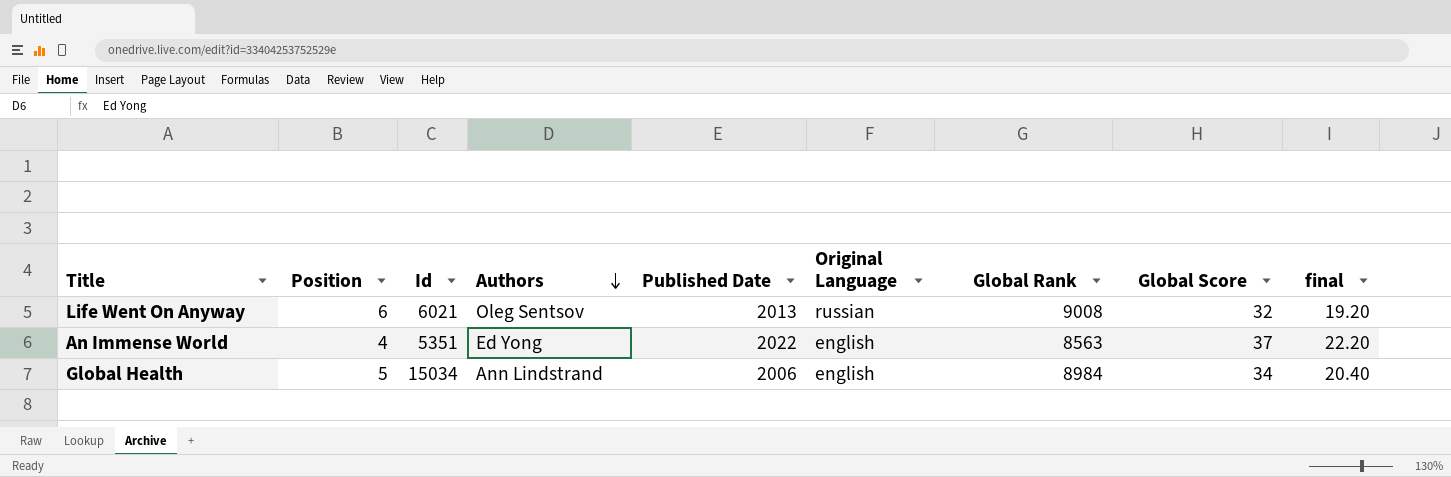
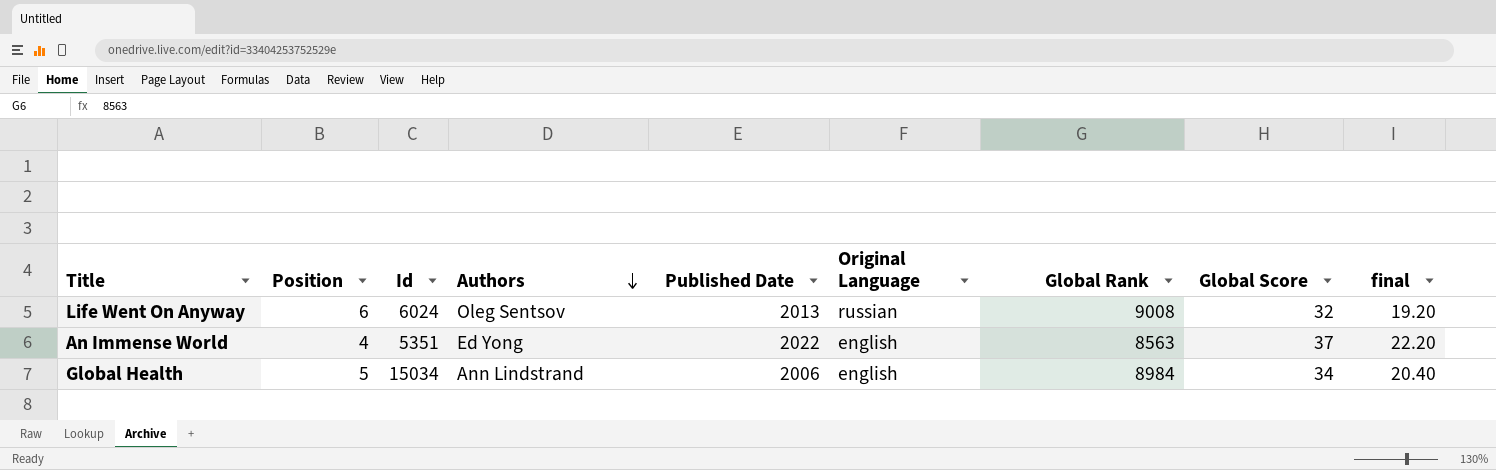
Life Went On Anyway | Id: 6021 -> 6024

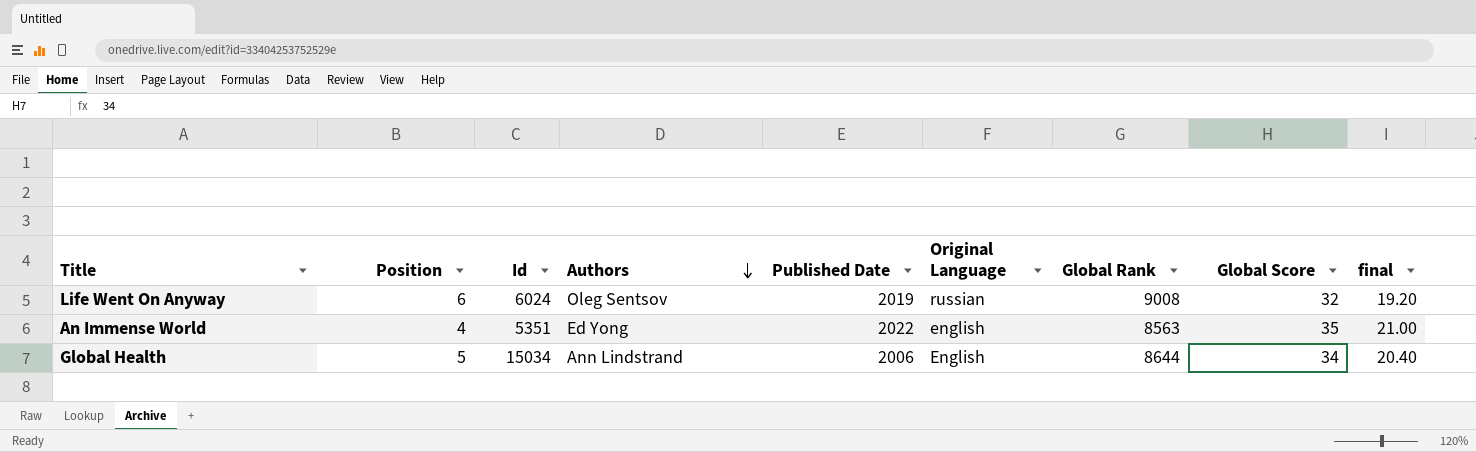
Life Went On Anyway | Published Date: 2013 -> 2019
An Immense World | Global Score: 37 -> 35
An Immense World | final: 22.20 -> 21.00
Global Health | Original Language: english -> English
Global Health | Global Rank: 8984 -> 8644

